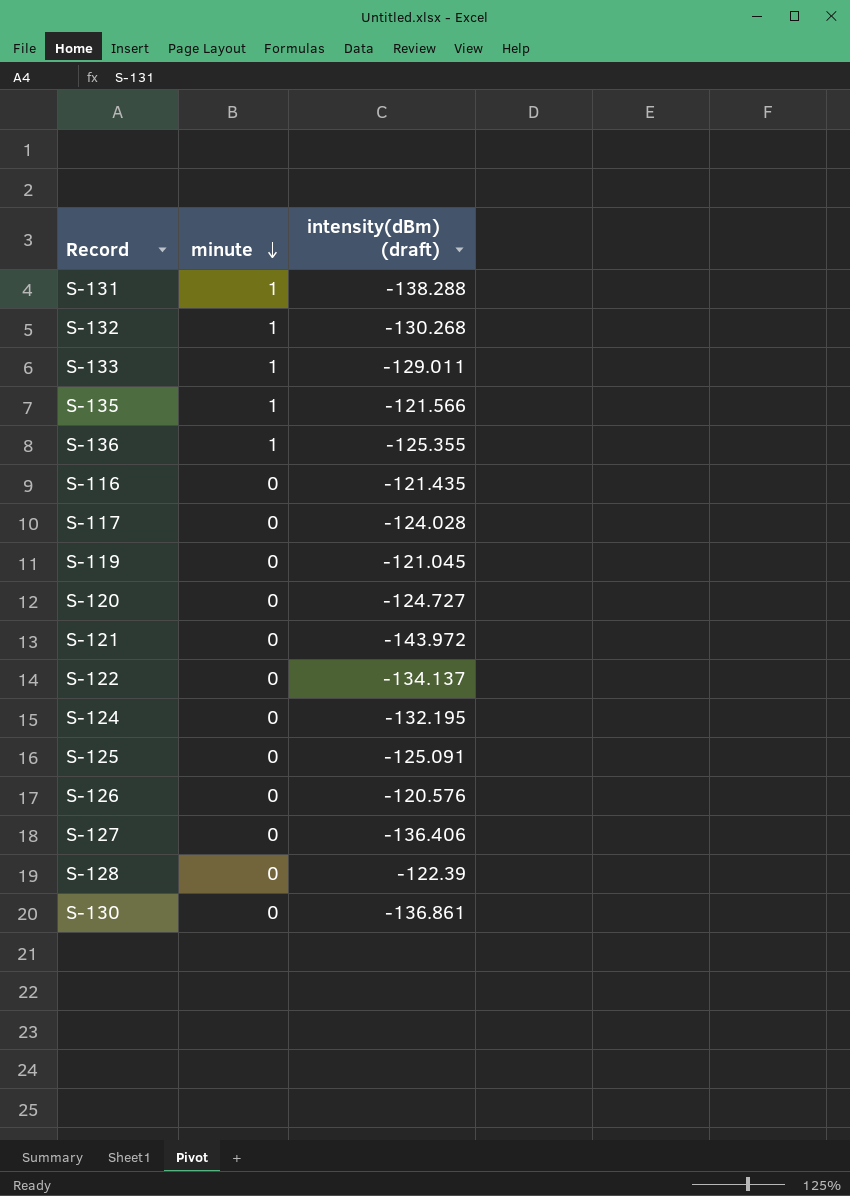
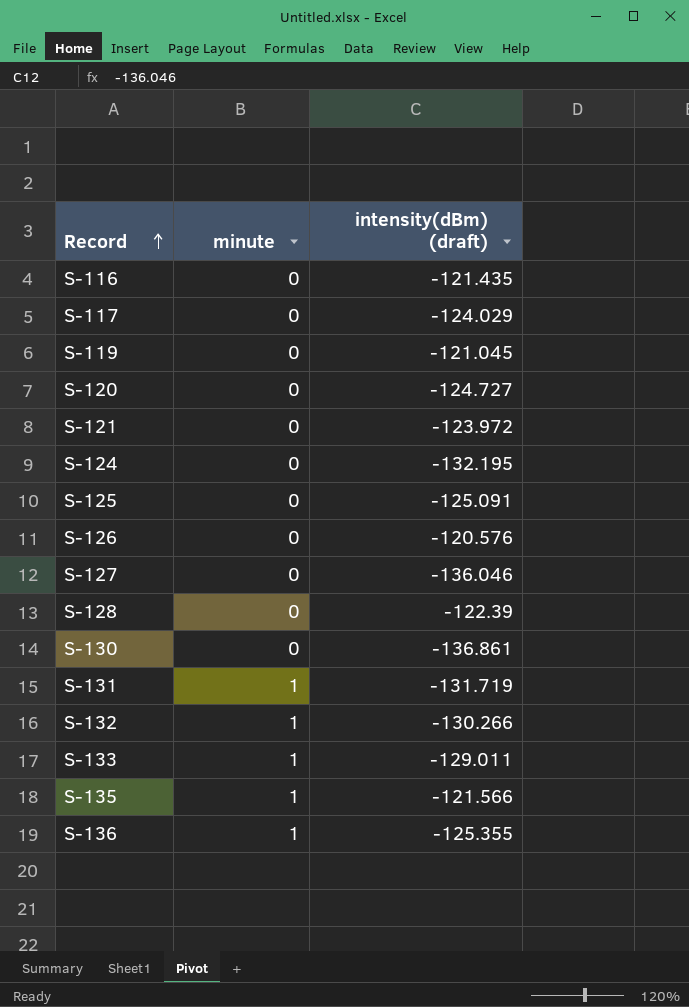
row order: minute descending -> Record ascending
row S-122: 0 | -134.137 -> none
S-117 | intensity(dBm) (draft): -124.028 -> -124.029
S-121 | intensity(dBm) (draft): -143.972 -> -123.972
S-127 | intensity(dBm) (draft): -136.406 -> -136.046
S-131 | intensity(dBm) (draft): -138.288 -> -131.719
S-132 | intensity(dBm) (draft): -130.268 -> -130.266

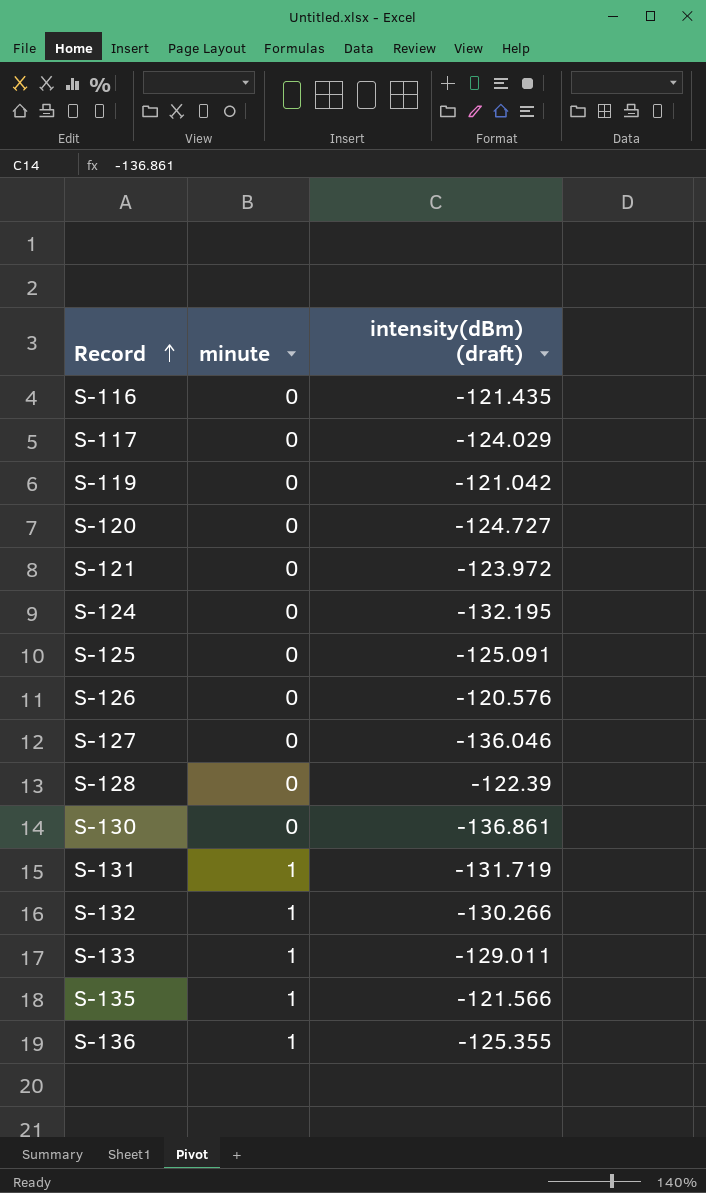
S-119 | intensity(dBm) (draft): -121.045 -> -121.042

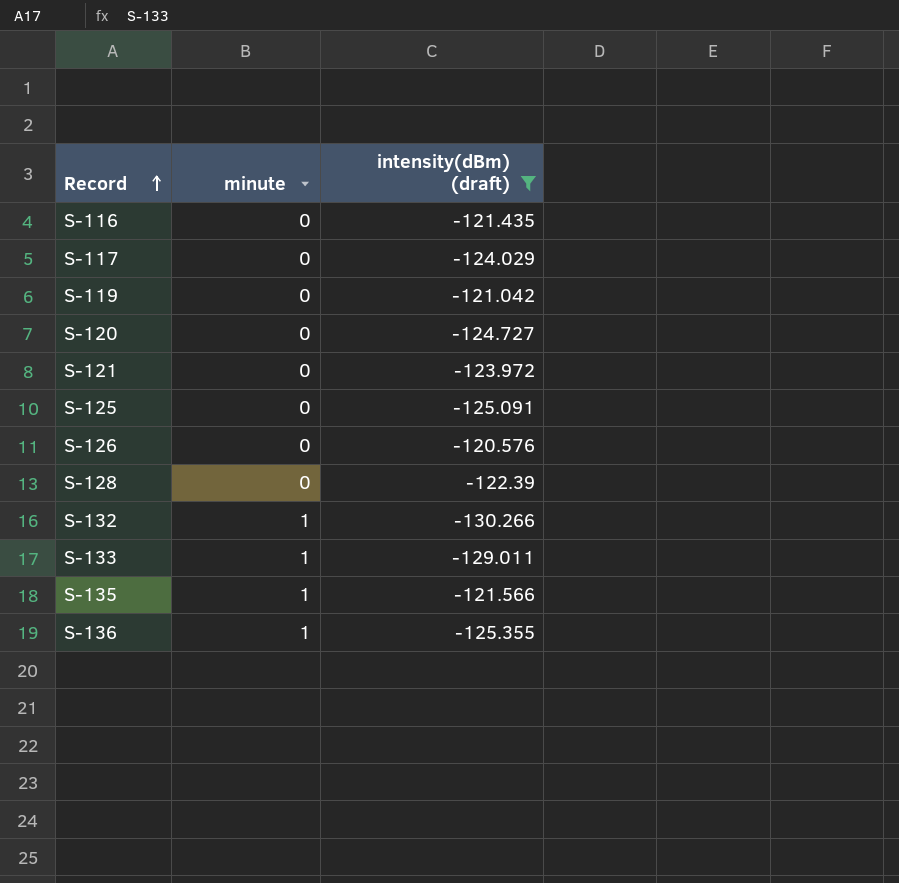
filter: none -> intensity(dBm) (draft) >= -130.266

